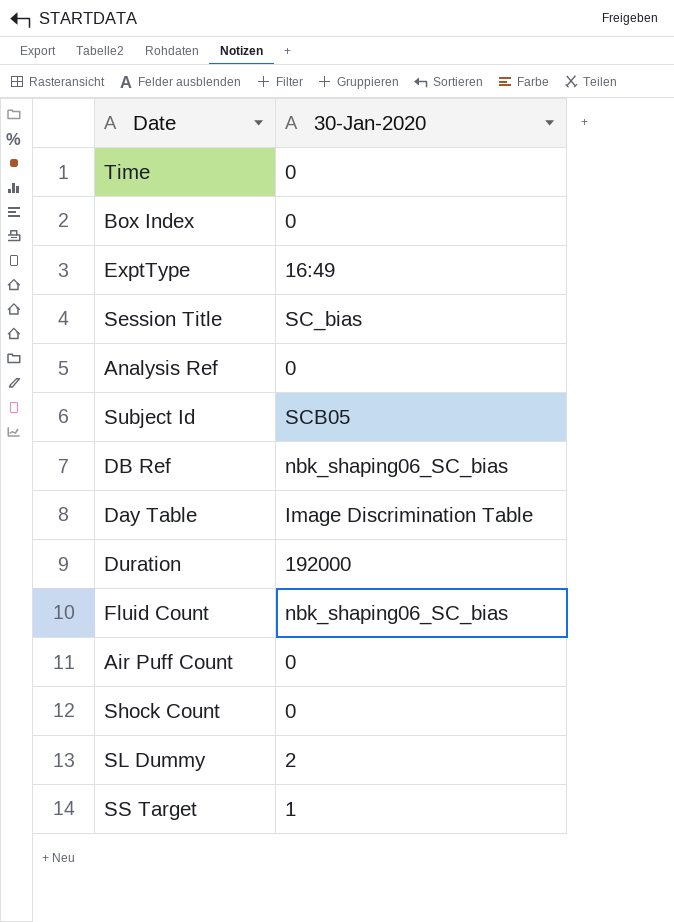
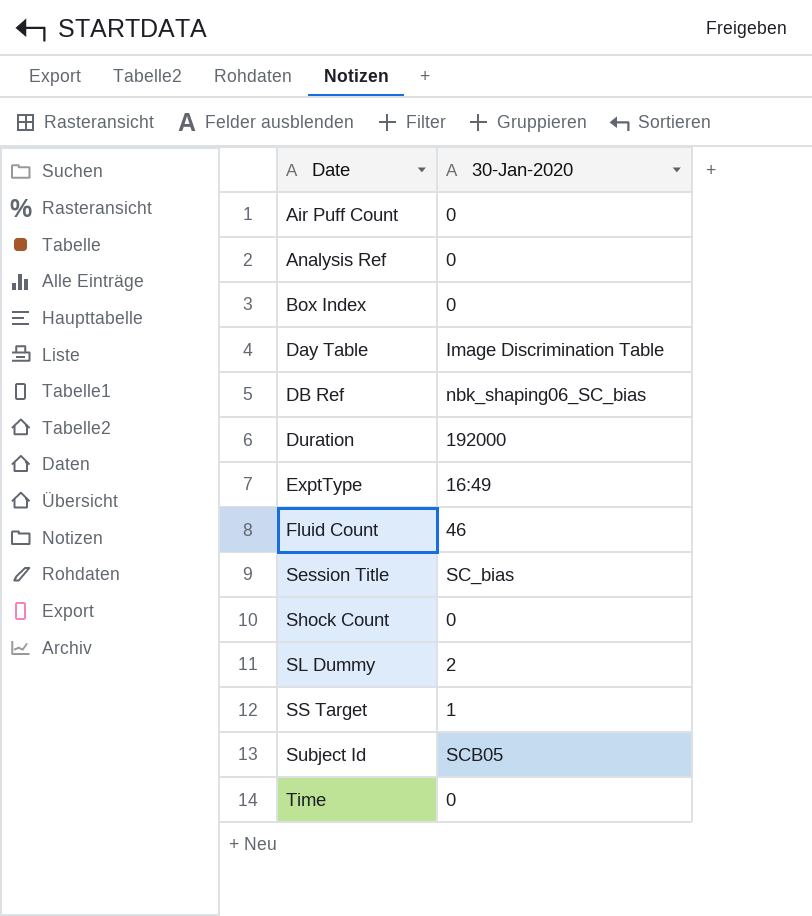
row order: none -> Date ascending
Fluid Count | 30-Jan-2020: nbk_shaping06_SC_bias -> 46

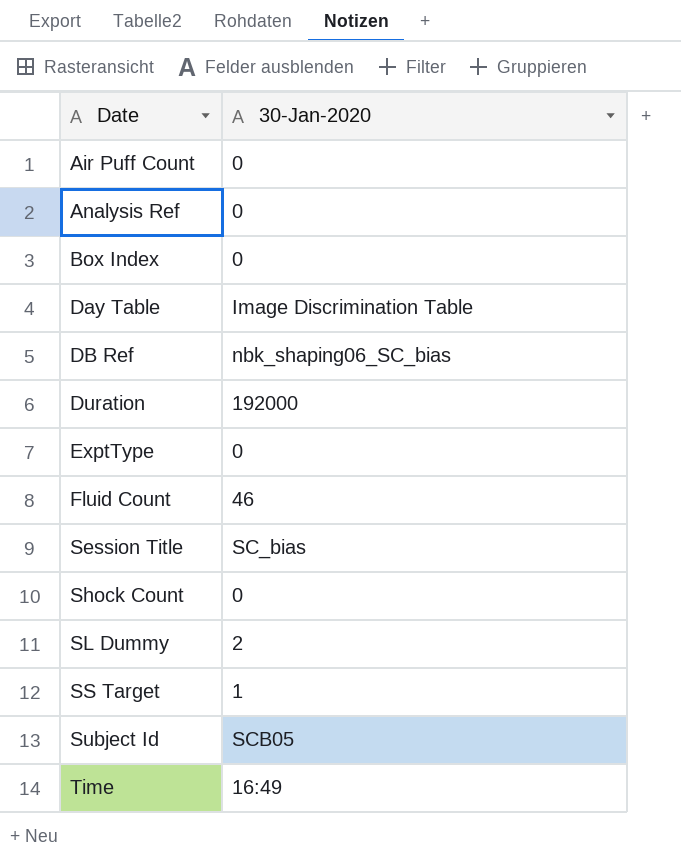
ExptType | 30-Jan-2020: 16:49 -> 0
Time | 30-Jan-2020: 0 -> 16:49

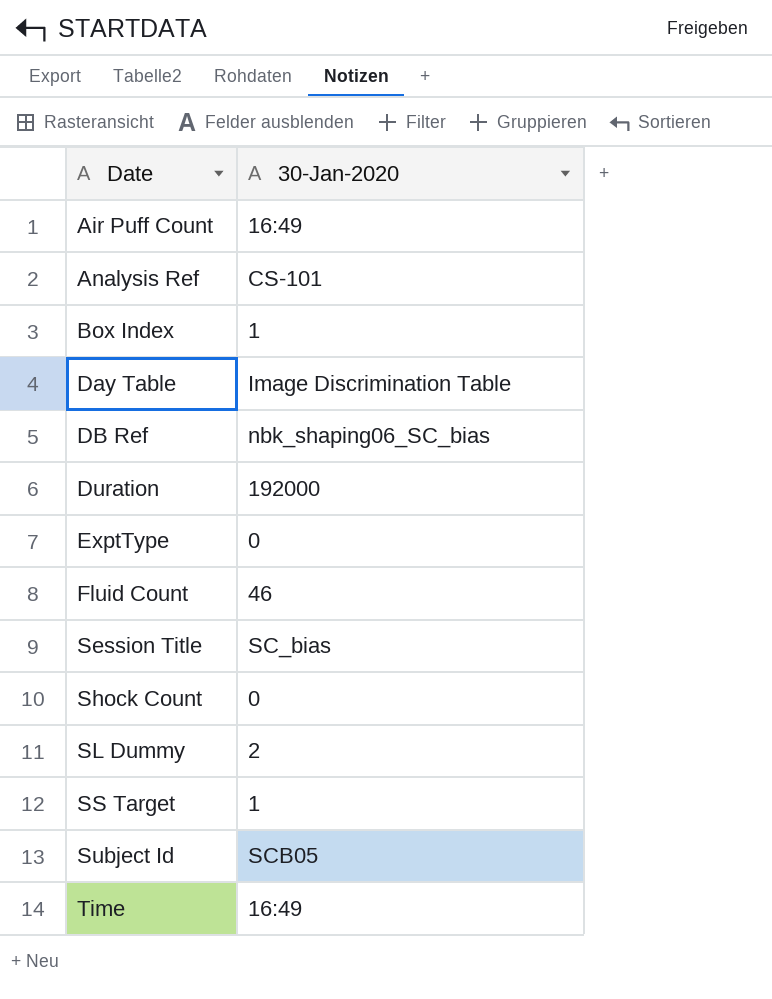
Air Puff Count | 30-Jan-2020: 0 -> 16:49
Analysis Ref | 30-Jan-2020: 0 -> CS-101
Box Index | 30-Jan-2020: 0 -> 1

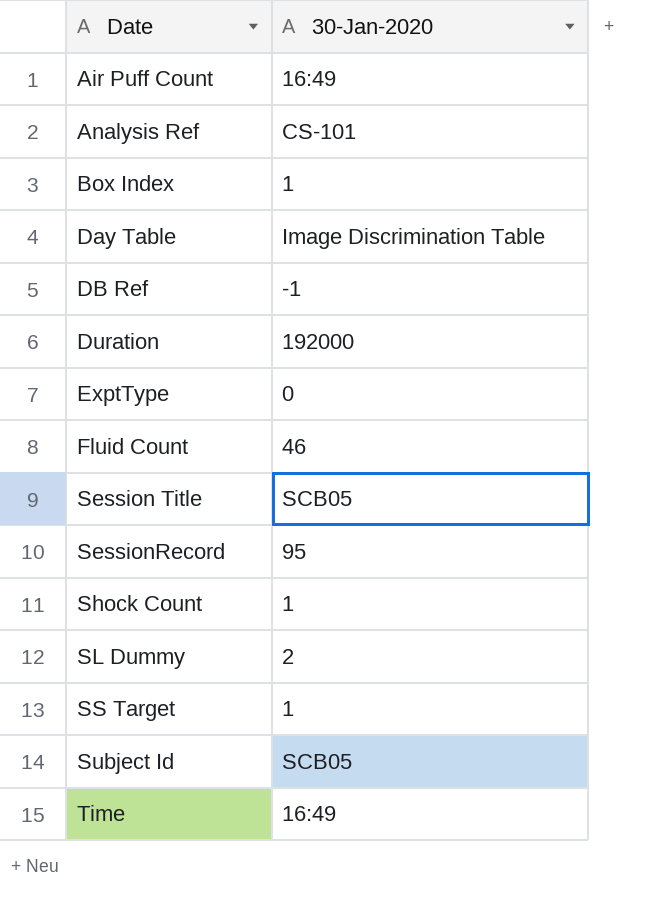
DB Ref | 30-Jan-2020: nbk_shaping06_SC_bias -> -1
Session Title | 30-Jan-2020: SC_bias -> SCB05
row SessionRecord: none -> 95
Shock Count | 30-Jan-2020: 0 -> 1

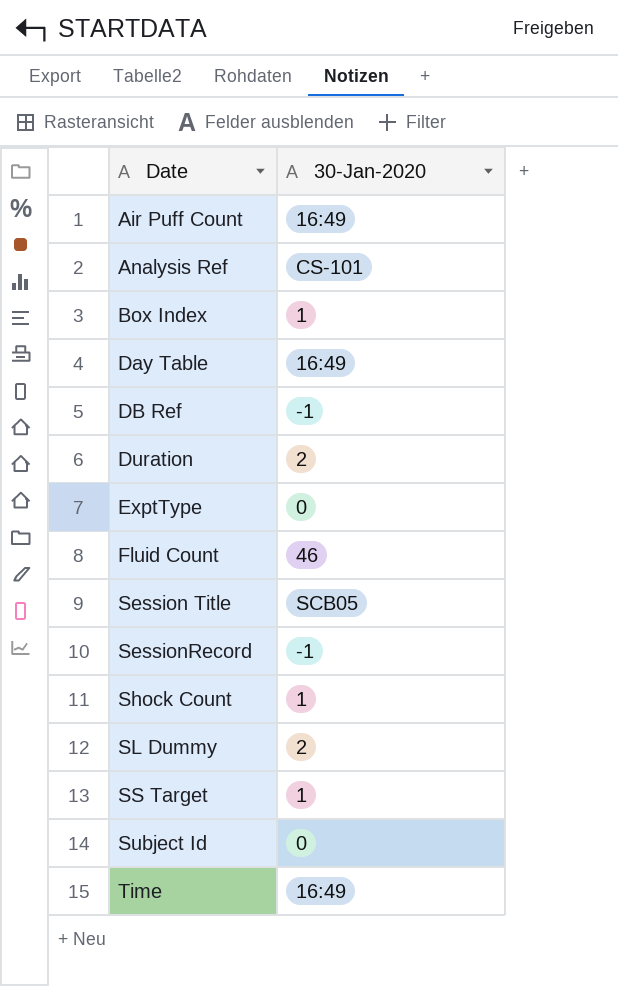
Day Table | 30-Jan-2020: Image Discrimination Table -> 16:49
Duration | 30-Jan-2020: 192000 -> 2
SessionRecord | 30-Jan-2020: 95 -> -1
Subject Id | 30-Jan-2020: SCB05 -> 0

